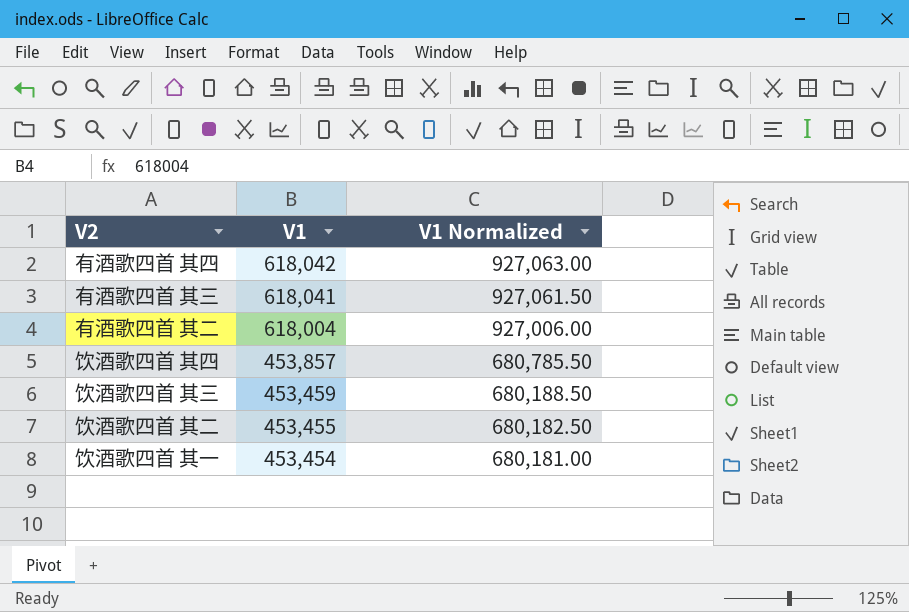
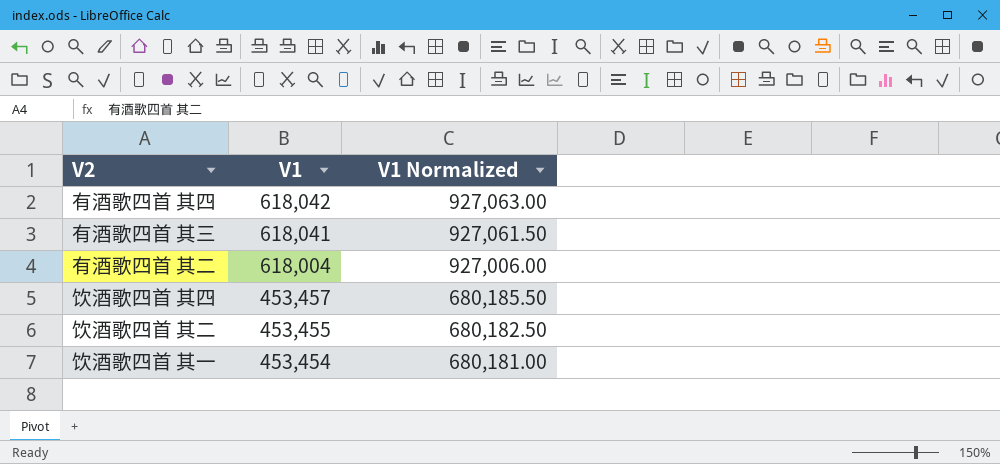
row 饮酒歌四首 其三: 453,459 | 680,188.50 -> none
饮酒歌四首 其四 | V1: 453,857 -> 453,457
饮酒歌四首 其四 | V1 Normalized: 680,785.50 -> 680,185.50

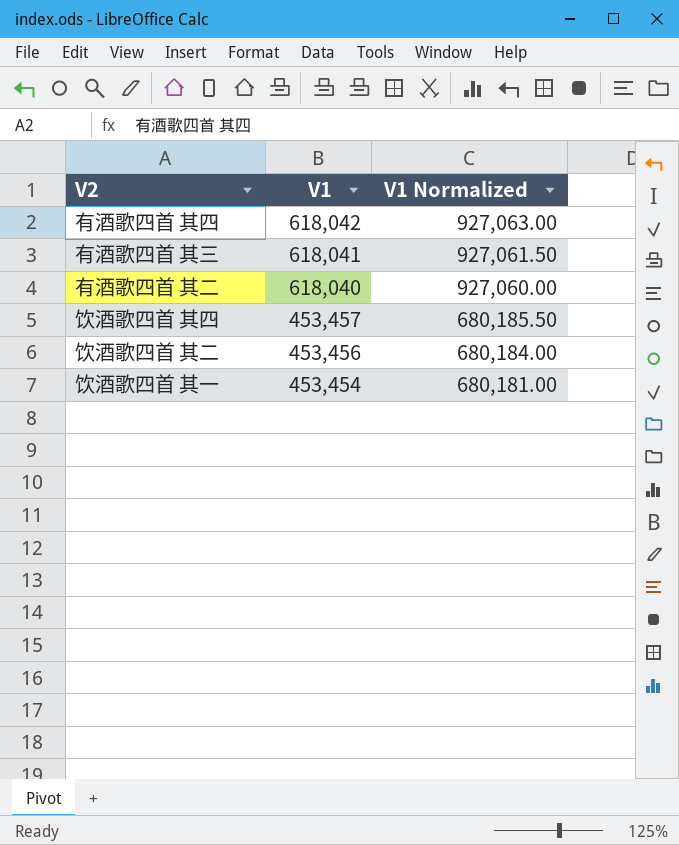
有酒歌四首 其二 | V1: 618,004 -> 618,040
有酒歌四首 其二 | V1 Normalized: 927,006.00 -> 927,060.00
饮酒歌四首 其二 | V1: 453,455 -> 453,456
饮酒歌四首 其二 | V1 Normalized: 680,182.50 -> 680,184.00

